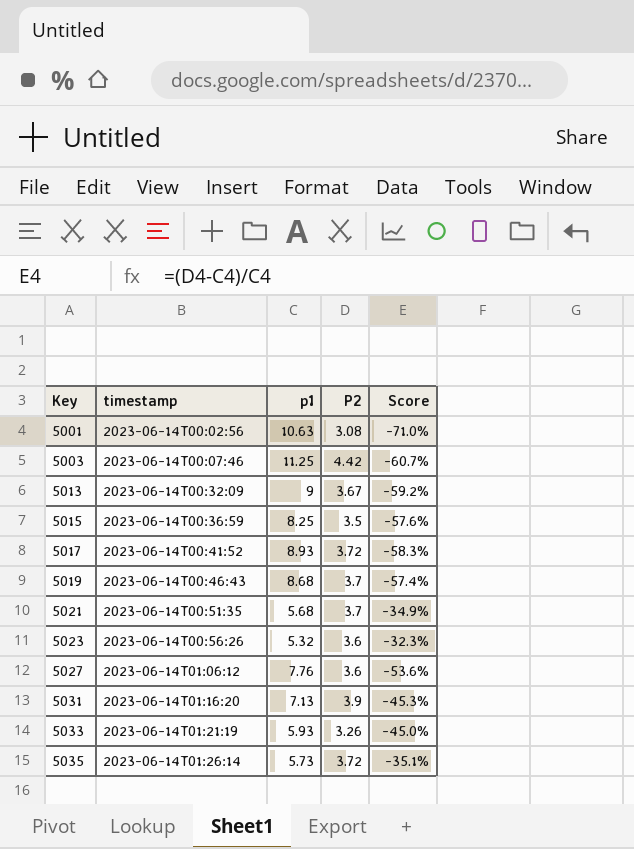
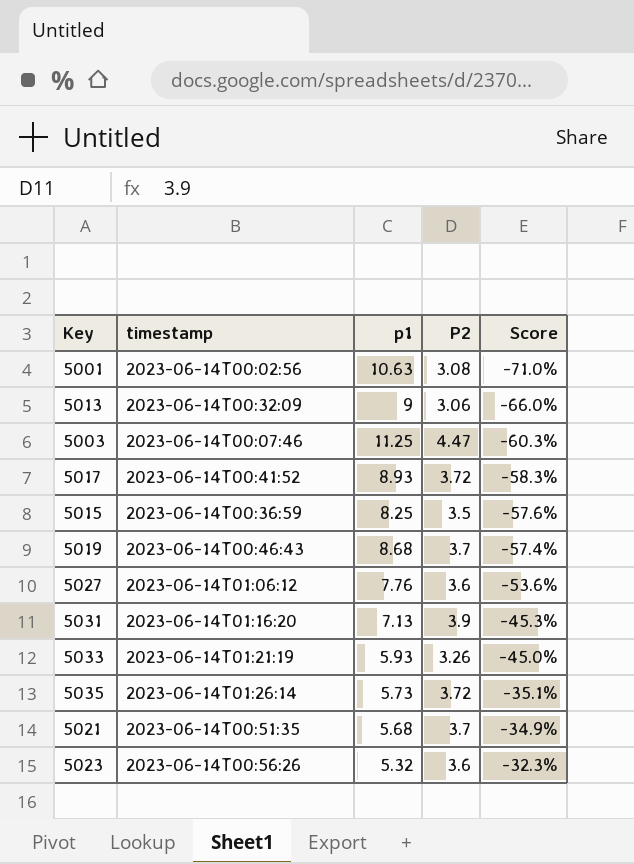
row order: Key ascending -> Score ascending
5013 | P2: 3.67 -> 3.06
5013 | Score: -59.2% -> -66.0%
5003 | P2: 4.42 -> 4.47
5003 | Score: -60.7% -> -60.3%

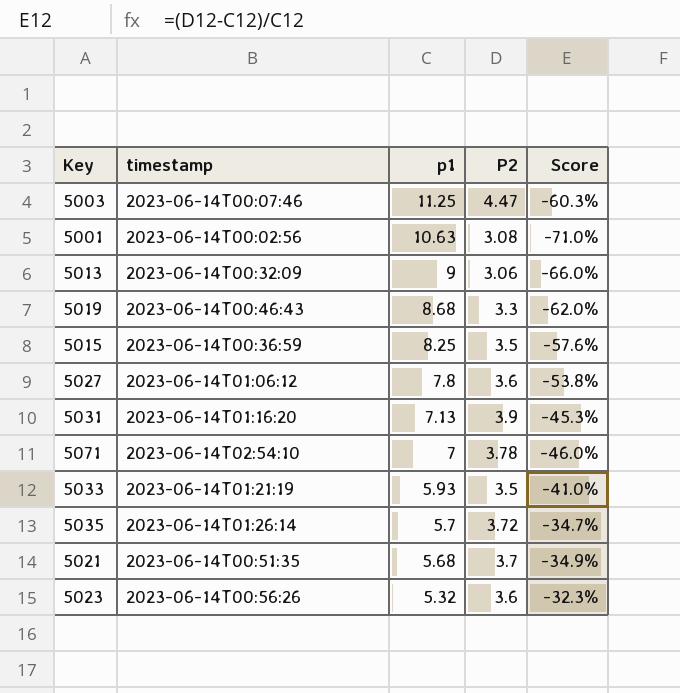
row order: Score ascending -> p1 descending
row 5017: 2023-06-14T00:41:52 | 8.93 | 3.72 | -58.3% -> none
5019 | P2: 3.7 -> 3.3
5019 | Score: -57.4% -> -62.0%
5027 | p1: 7.76 -> 7.8
5027 | Score: -53.6% -> -53.8%
row 5071: none -> 2023-06-14T02:54:10 | 7 | 3.78 | -46.0%
5033 | P2: 3.26 -> 3.5
5033 | Score: -45.0% -> -41.0%
5035 | p1: 5.73 -> 5.7
5035 | Score: -35.1% -> -34.7%

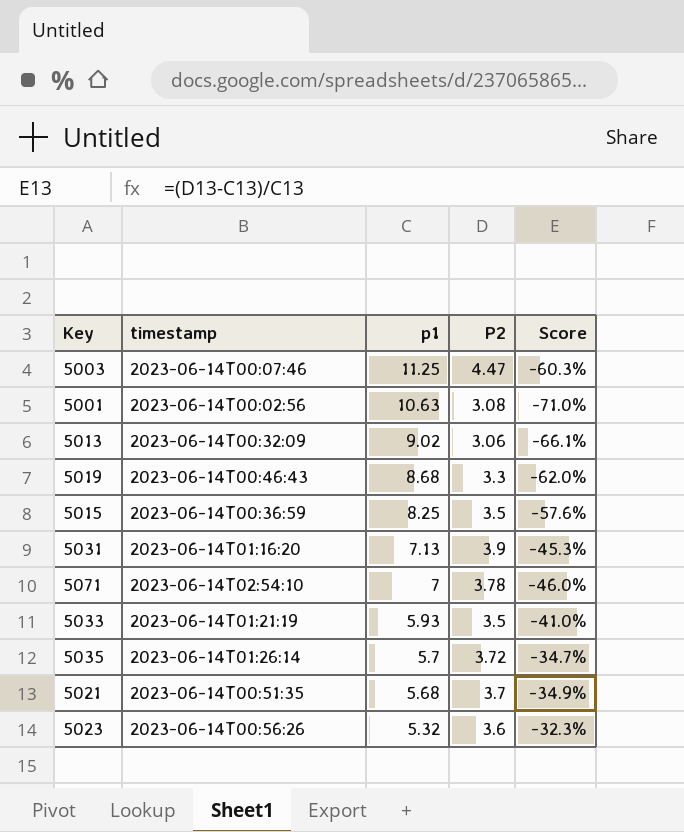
row 5027: 2023-06-14T01:06:12 | 7.8 | 3.6 | -53.8% -> none
5013 | p1: 9 -> 9.02
5013 | Score: -66.0% -> -66.1%

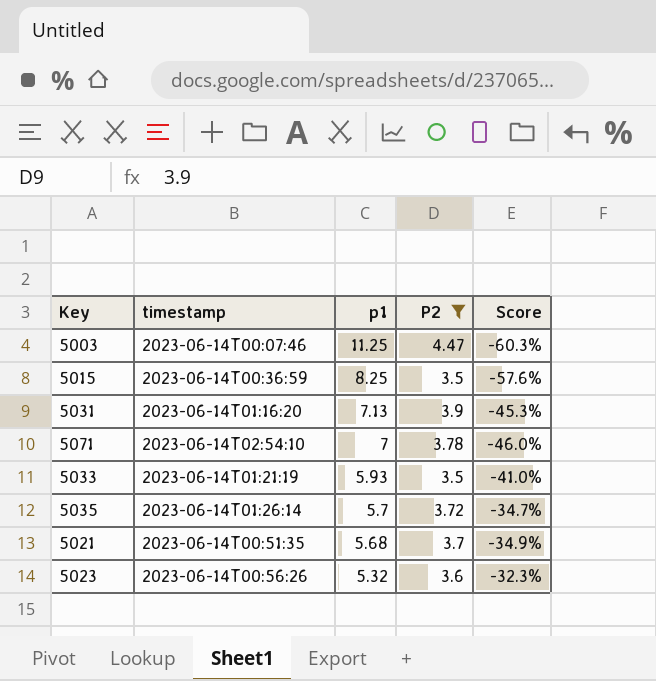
filter: none -> P2 >= 3.5

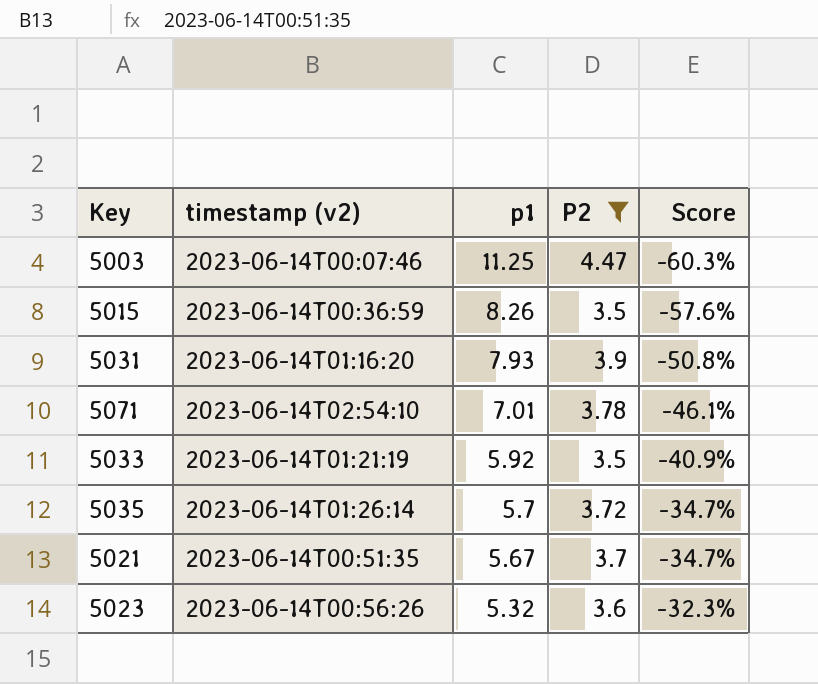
column name: timestamp -> timestamp (v2)
5015 | p1: 8.25 -> 8.26
5031 | p1: 7.13 -> 7.93
5031 | Score: -45.3% -> -50.8%
5071 | p1: 7 -> 7.01
5071 | Score: -46.0% -> -46.1%
5033 | p1: 5.93 -> 5.92
5033 | Score: -41.0% -> -40.9%
5021 | p1: 5.68 -> 5.67
5021 | Score: -34.9% -> -34.7%

